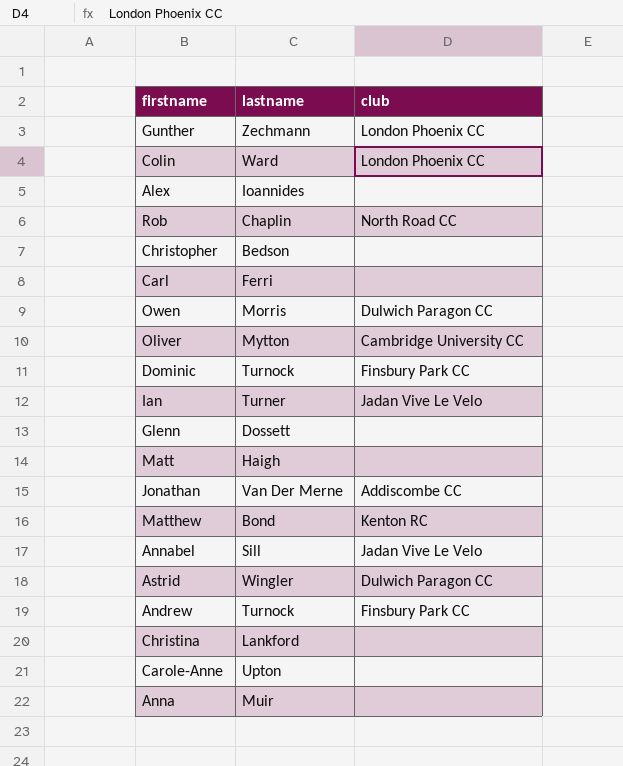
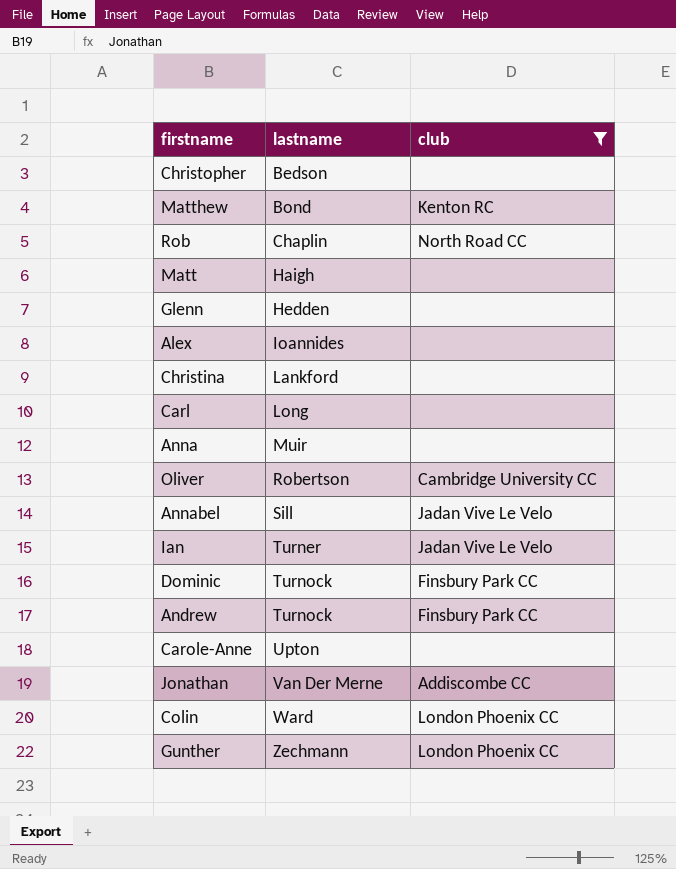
filter: none -> club != Dulwich Paragon CC
row order: none -> lastname ascending
Glenn | lastname: Dossett -> Hedden
Carl | lastname: Ferri -> Long
Oliver | lastname: Mytton -> Robertson

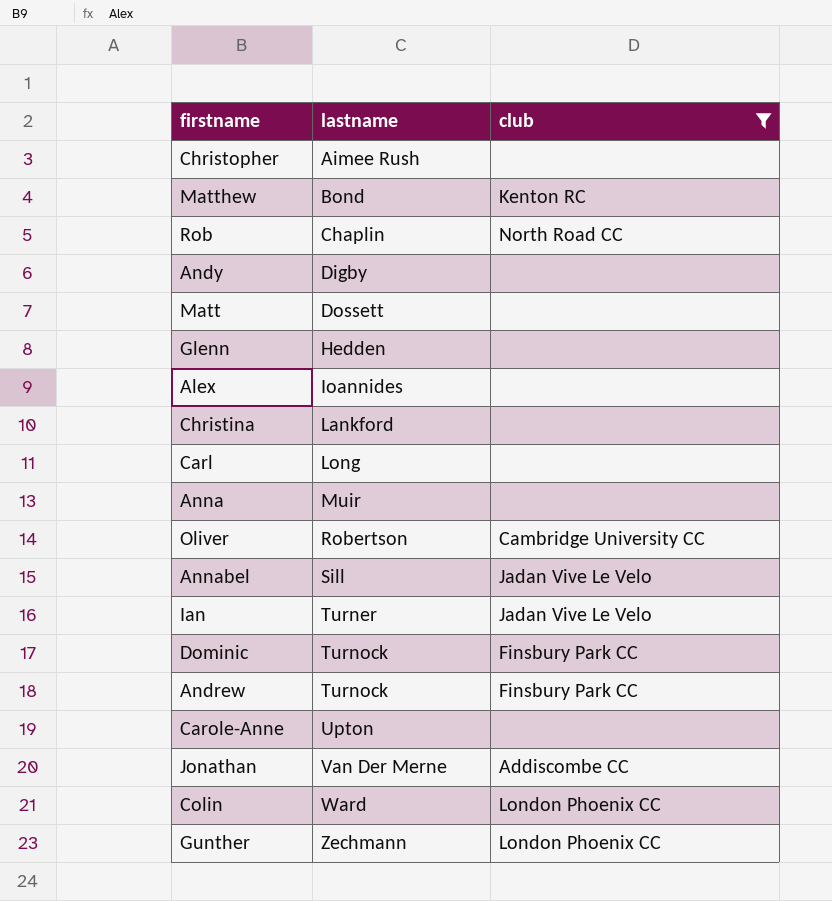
Christopher | lastname: Bedson -> Aimee Rush
row Andy: none -> Digby | none
Matt | lastname: Haigh -> Dossett

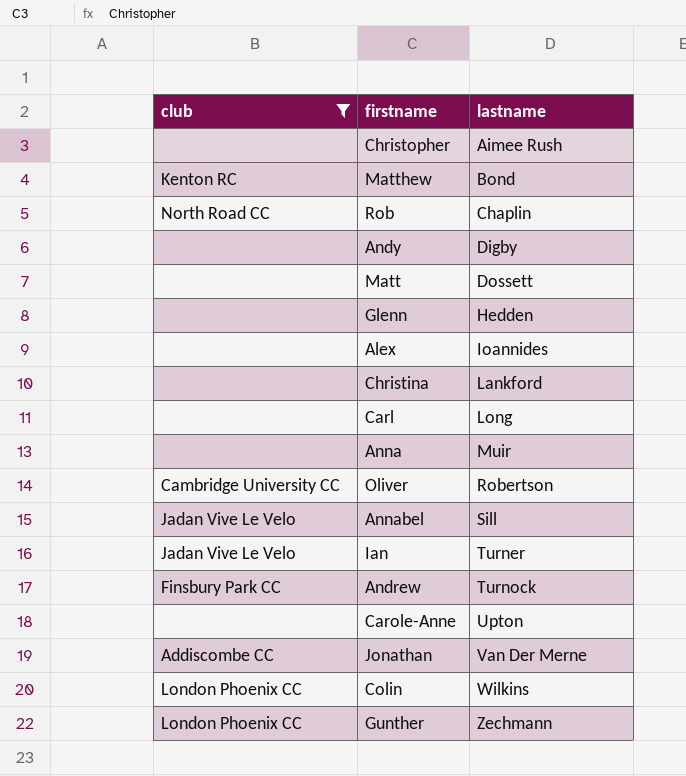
column club | position: 3 -> 1
row Dominic: Turnock | Finsbury Park CC -> none
Colin | lastname: Ward -> Wilkins

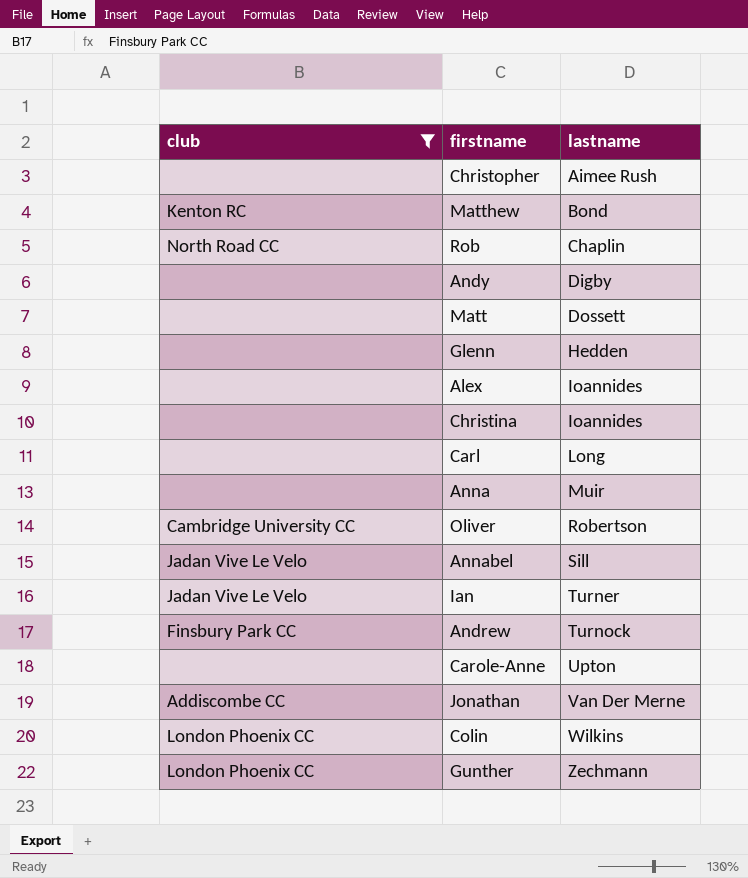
Christina | lastname: Lankford -> Ioannides

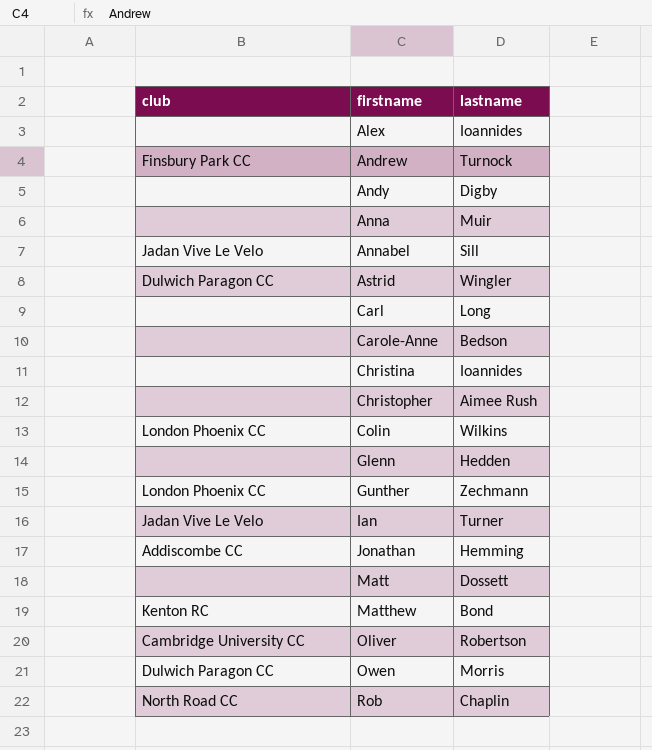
filter: club != Dulwich Paragon CC -> none
row order: lastname ascending -> firstname ascending
Carole-Anne | lastname: Upton -> Bedson
Jonathan | lastname: Van Der Merne -> Hemming

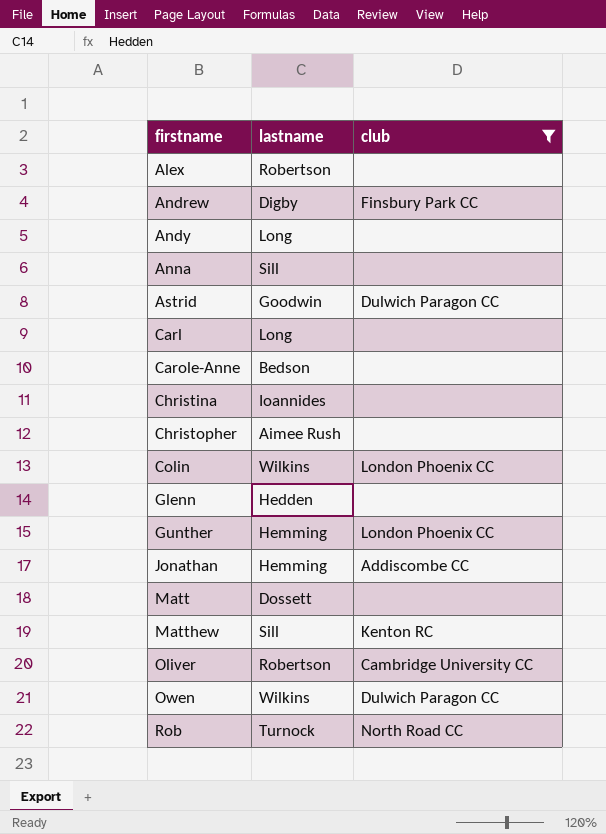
filter: none -> club != Jadan Vive Le Velo
column club | position: 1 -> 3
Alex | lastname: Ioannides -> Robertson
Andrew | lastname: Turnock -> Digby
Andy | lastname: Digby -> Long
Anna | lastname: Muir -> Sill
Astrid | lastname: Wingler -> Goodwin
Gunther | lastname: Zechmann -> Hemming
Matthew | lastname: Bond -> Sill
Owen | lastname: Morris -> Wilkins
Rob | lastname: Chaplin -> Turnock

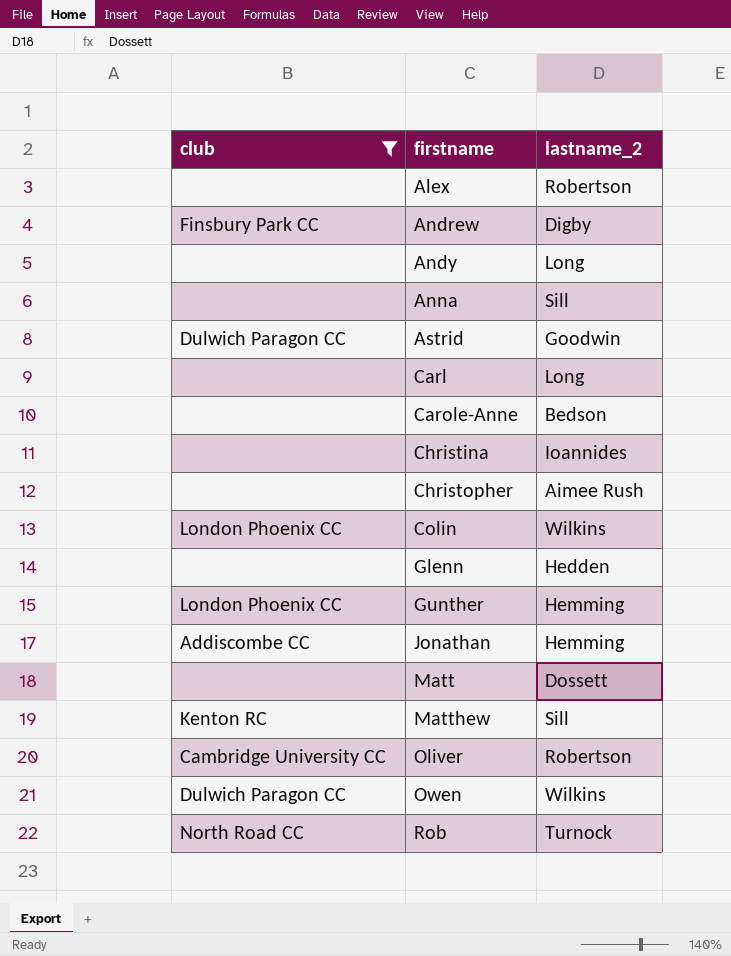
column club | position: 3 -> 1
column name: lastname -> lastname_2

